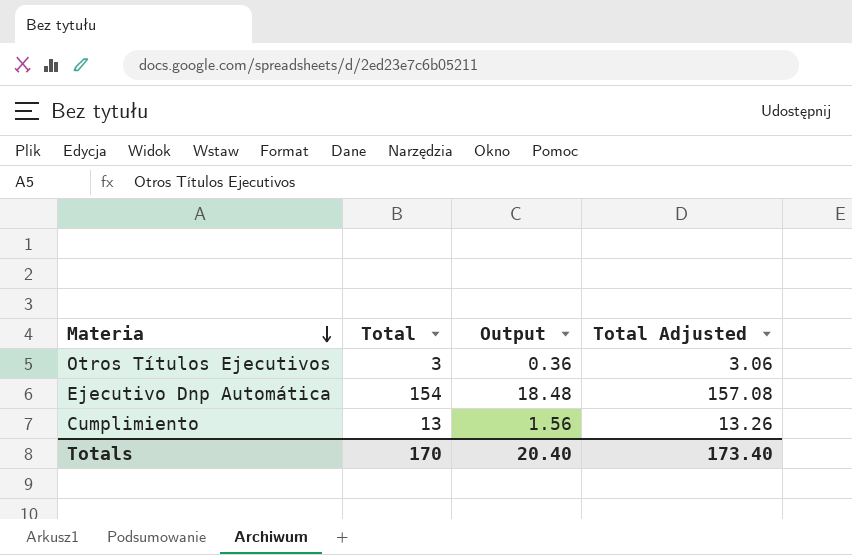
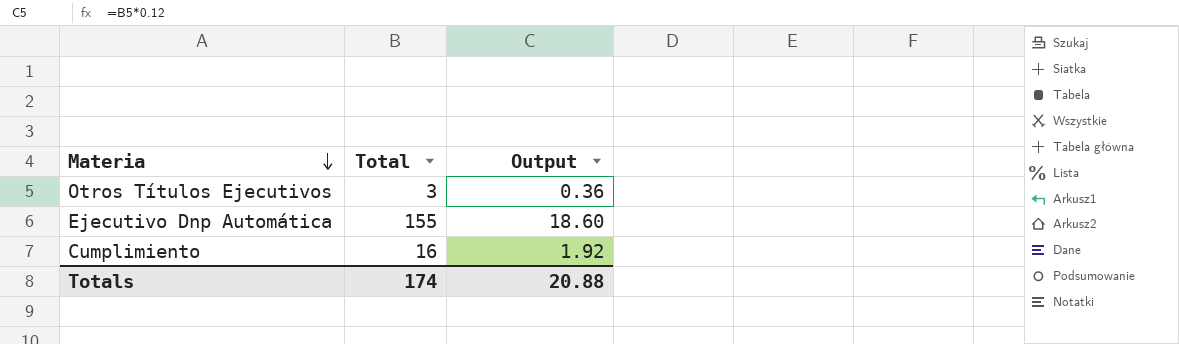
column Total Adjusted | formula: [Total] * 1.02 -> none
Ejecutivo Dnp Automática | Total: 154 -> 155
Ejecutivo Dnp Automática | Output: 18.48 -> 18.60
Cumplimiento | Total: 13 -> 16
Cumplimiento | Output: 1.56 -> 1.92
Totals | Total: 170 -> 174
Totals | Output: 20.40 -> 20.88

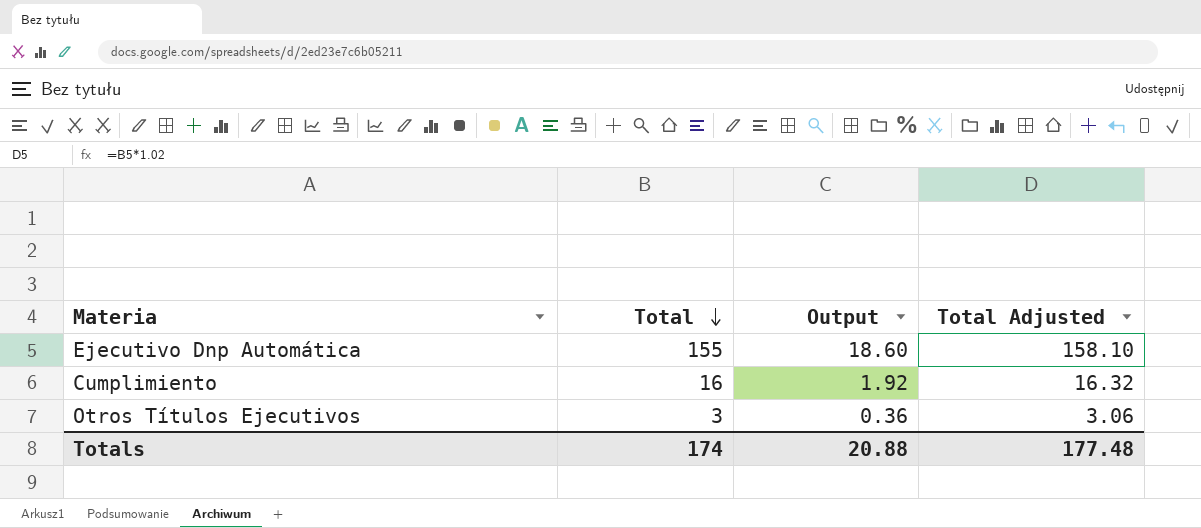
row order: Materia descending -> Total descending
column Total Adjusted | formula: none -> [Total] * 1.02

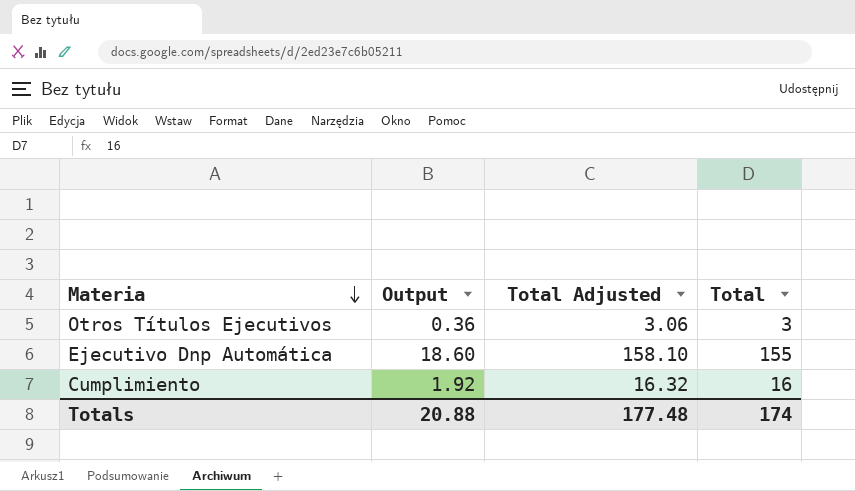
row order: Total descending -> Materia descending
column Total | position: 2 -> 4

